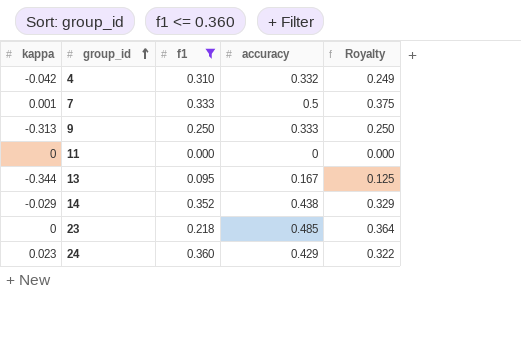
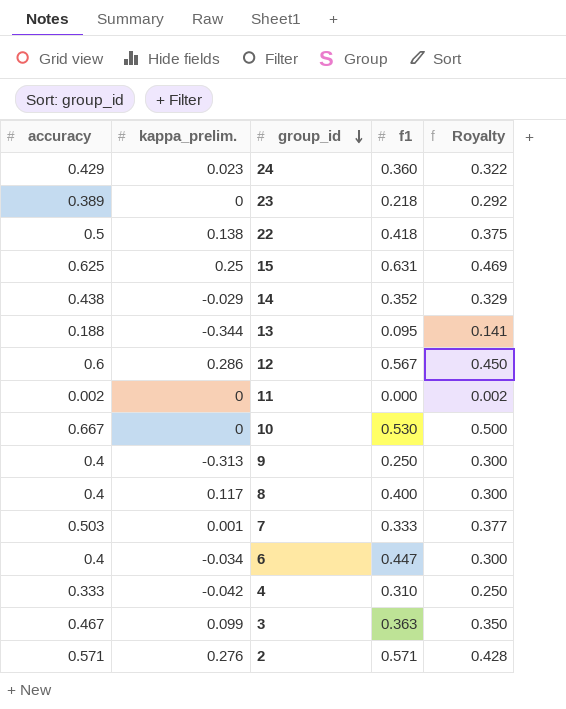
filter: f1 <= 0.360 -> none
row order: group_id ascending -> group_id descending
column accuracy | position: 4 -> 1
column name: kappa -> kappa_prelim.
23 | accuracy: 0.485 -> 0.389
23 | Royalty: 0.364 -> 0.292
13 | accuracy: 0.167 -> 0.188
13 | Royalty: 0.125 -> 0.141
11 | accuracy: 0 -> 0.002
11 | Royalty: 0.000 -> 0.002
9 | accuracy: 0.333 -> 0.4
9 | Royalty: 0.250 -> 0.300
7 | accuracy: 0.5 -> 0.503
7 | Royalty: 0.375 -> 0.377
4 | accuracy: 0.332 -> 0.333
4 | Royalty: 0.249 -> 0.250

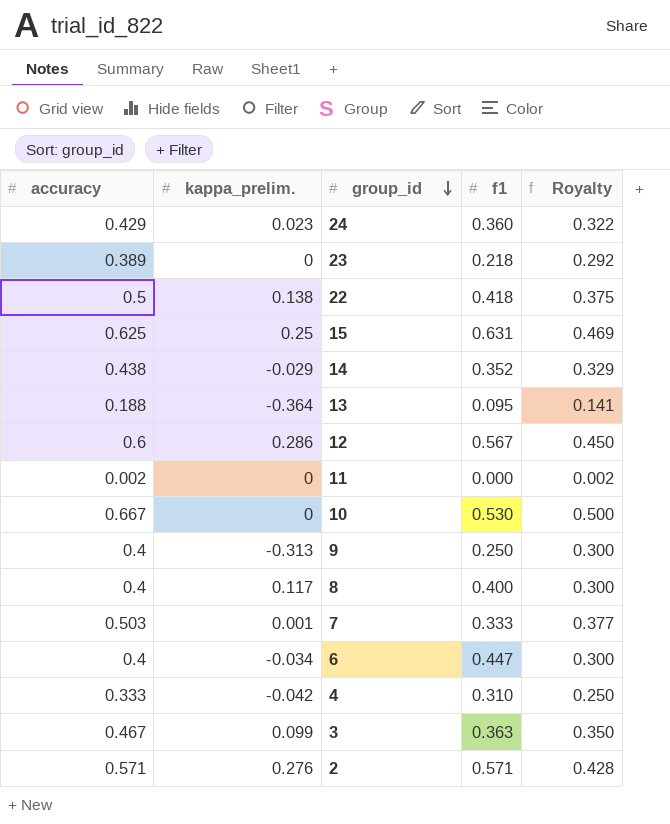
13 | kappa_prelim.: -0.344 -> -0.364

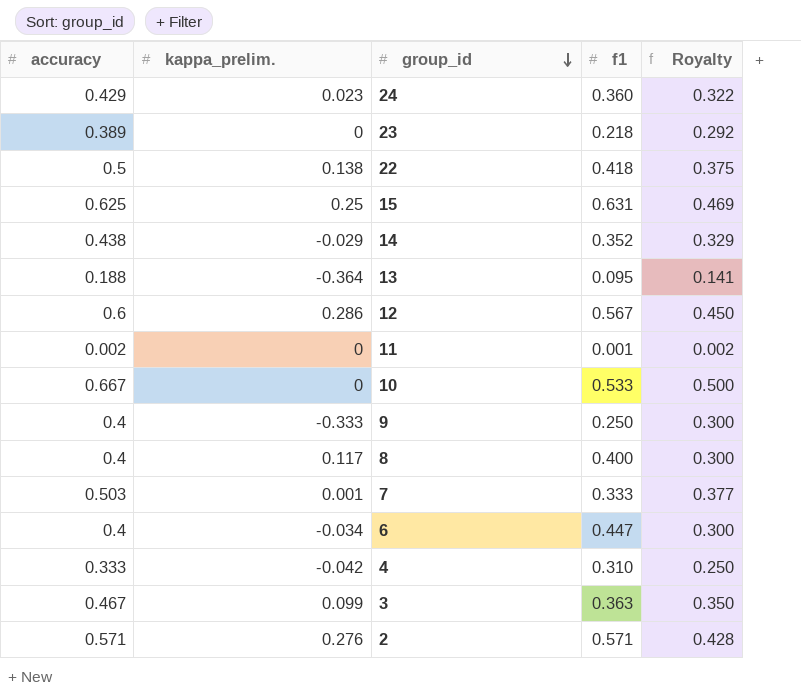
11 | f1: 0.000 -> 0.001
10 | f1: 0.530 -> 0.533
9 | kappa_prelim.: -0.313 -> -0.333

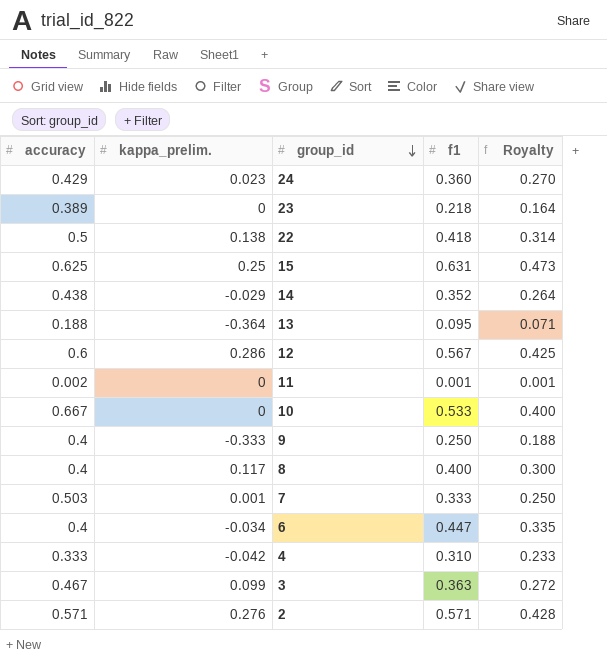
column Royalty | formula: [accuracy] * 0.75 -> [f1] * 0.75

